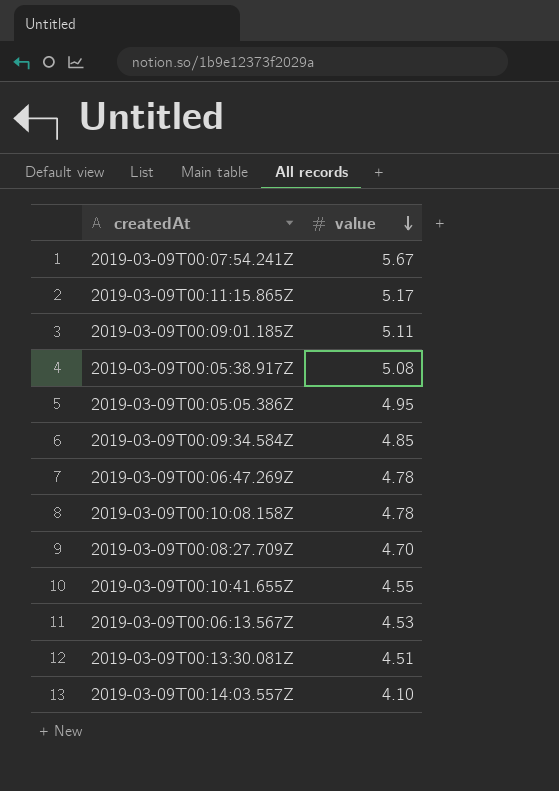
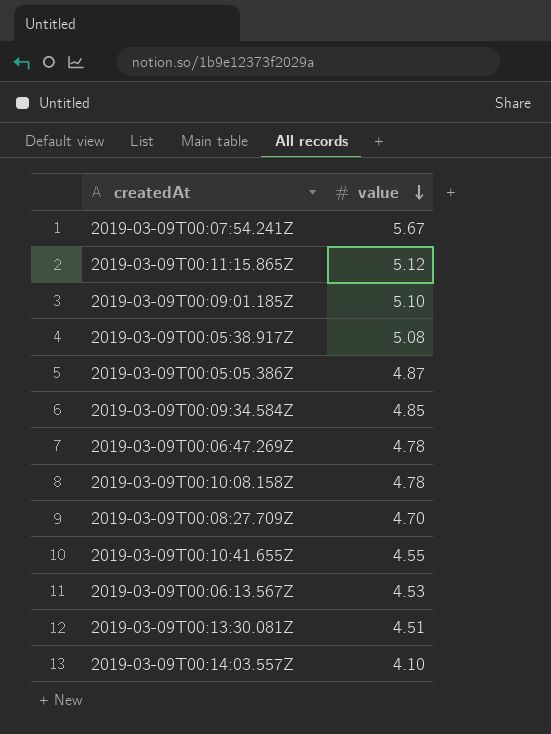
2019-03-09T00:11:15.865Z | value: 5.17 -> 5.12
2019-03-09T00:09:01.185Z | value: 5.11 -> 5.10
2019-03-09T00:05:05.386Z | value: 4.95 -> 4.87

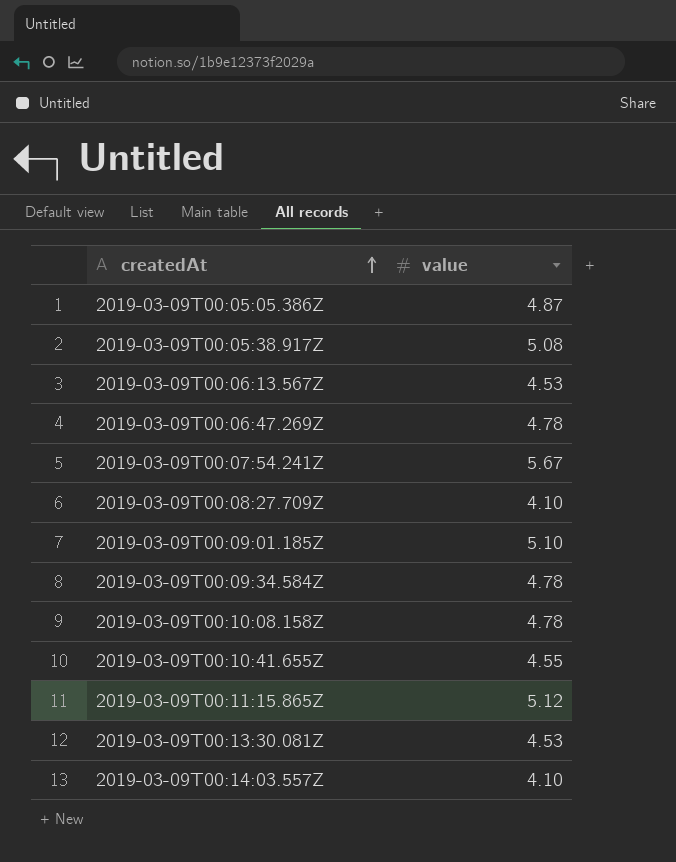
row order: value descending -> createdAt ascending
2019-03-09T00:08:27.709Z | value: 4.70 -> 4.10
2019-03-09T00:09:34.584Z | value: 4.85 -> 4.78
2019-03-09T00:13:30.081Z | value: 4.51 -> 4.53

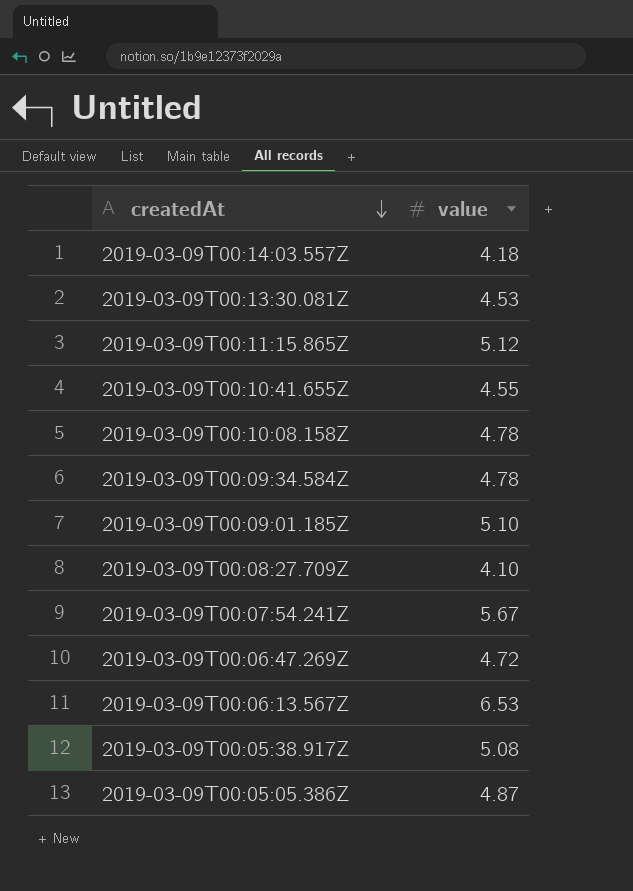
row order: createdAt ascending -> createdAt descending
2019-03-09T00:14:03.557Z | value: 4.10 -> 4.18
2019-03-09T00:06:47.269Z | value: 4.78 -> 4.72
2019-03-09T00:06:13.567Z | value: 4.53 -> 6.53

